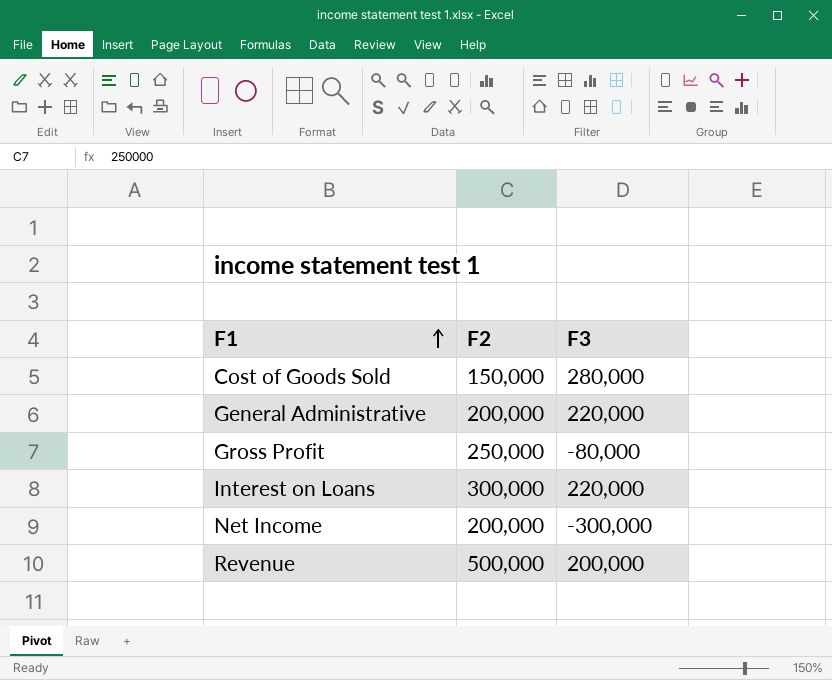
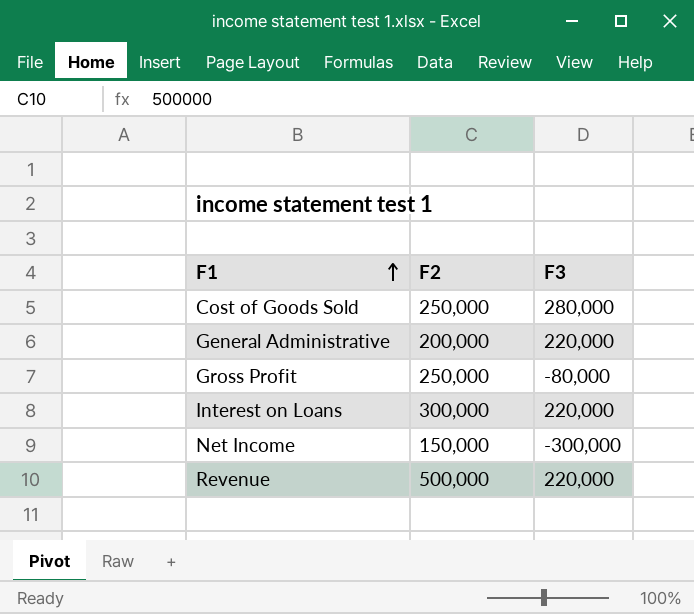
Cost of Goods Sold | F2: 150,000 -> 250,000
Net Income | F2: 200,000 -> 150,000
Revenue | F3: 200,000 -> 220,000

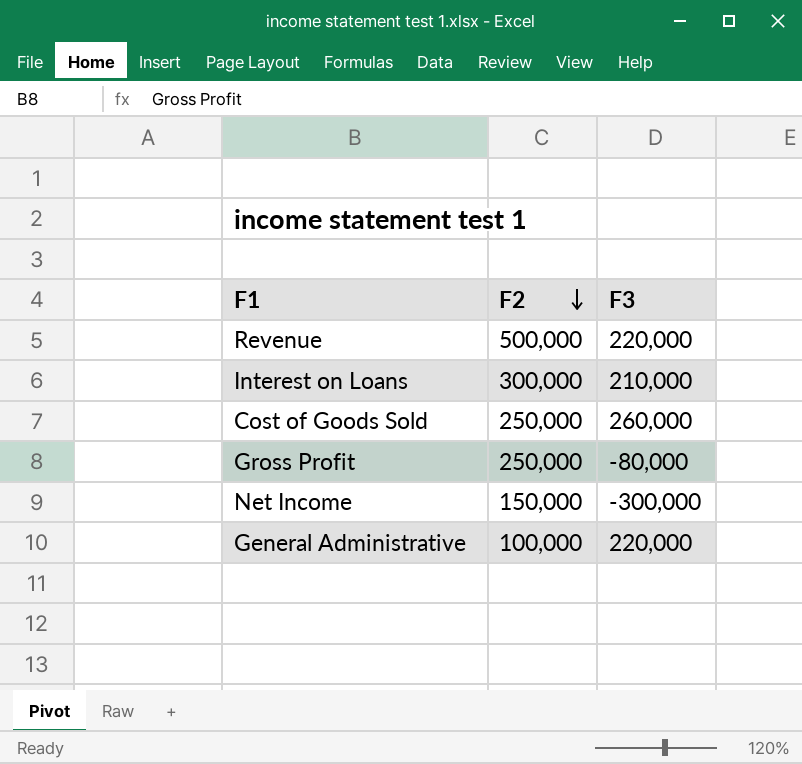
row order: F1 ascending -> F2 descending
Interest on Loans | F3: 220,000 -> 210,000
Cost of Goods Sold | F3: 280,000 -> 260,000
General Administrative | F2: 200,000 -> 100,000

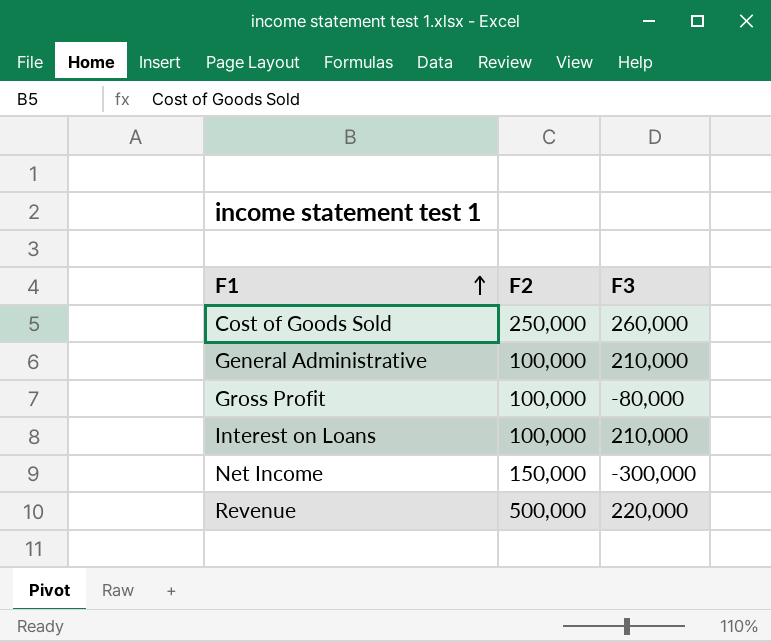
row order: F2 descending -> F1 ascending
General Administrative | F3: 220,000 -> 210,000
Gross Profit | F2: 250,000 -> 100,000
Interest on Loans | F2: 300,000 -> 100,000

